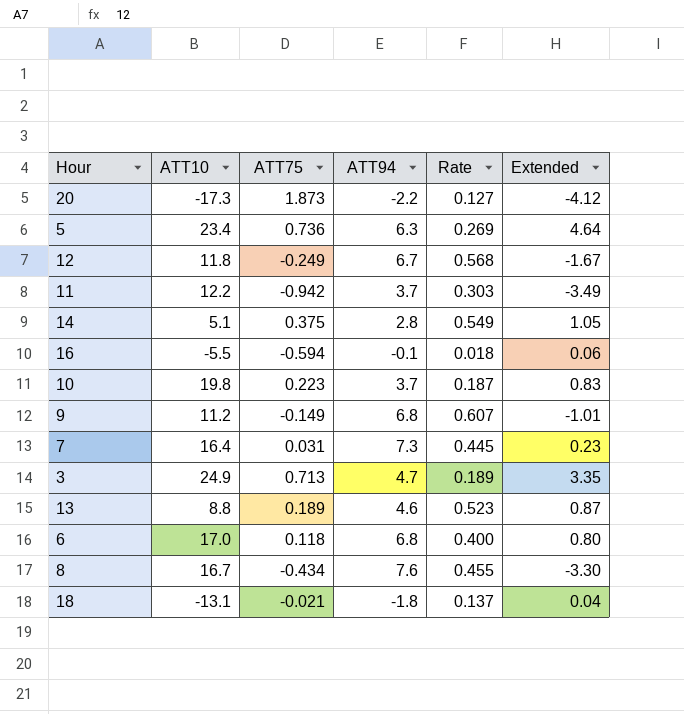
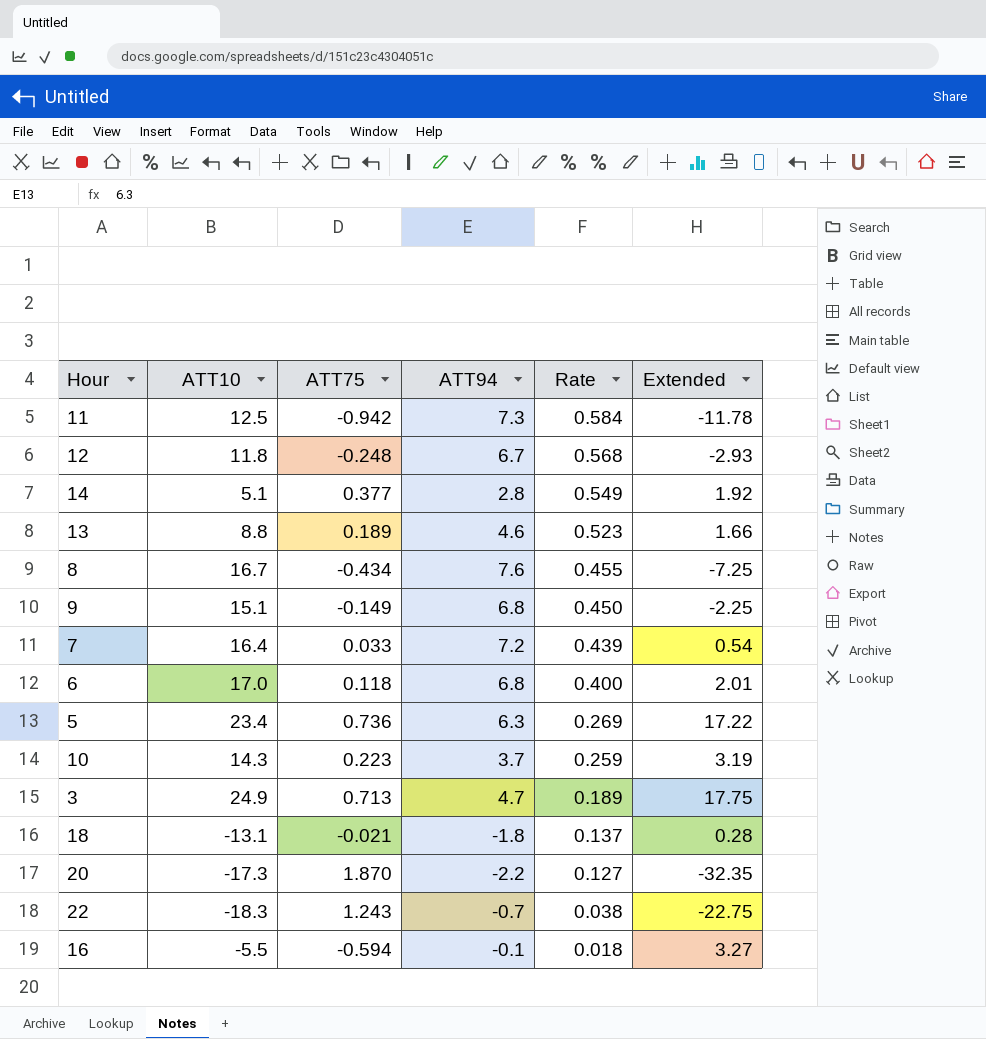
row order: none -> Rate descending
column Extended | formula: [ATT75] * [ATT94] -> [ATT10] * [ATT75]
11 | ATT10: 12.2 -> 12.5
11 | ATT94: 3.7 -> 7.3
11 | Rate: 0.303 -> 0.584
12 | ATT75: -0.249 -> -0.248
14 | ATT75: 0.375 -> 0.377
9 | ATT10: 11.2 -> 15.1
9 | Rate: 0.607 -> 0.450
7 | ATT75: 0.031 -> 0.033
7 | ATT94: 7.3 -> 7.2
7 | Rate: 0.445 -> 0.439
10 | ATT10: 19.8 -> 14.3
10 | Rate: 0.187 -> 0.259
20 | ATT75: 1.873 -> 1.870
row 22: none -> -18.3 | 1.243 | -0.7 | 0.038 | -22.75

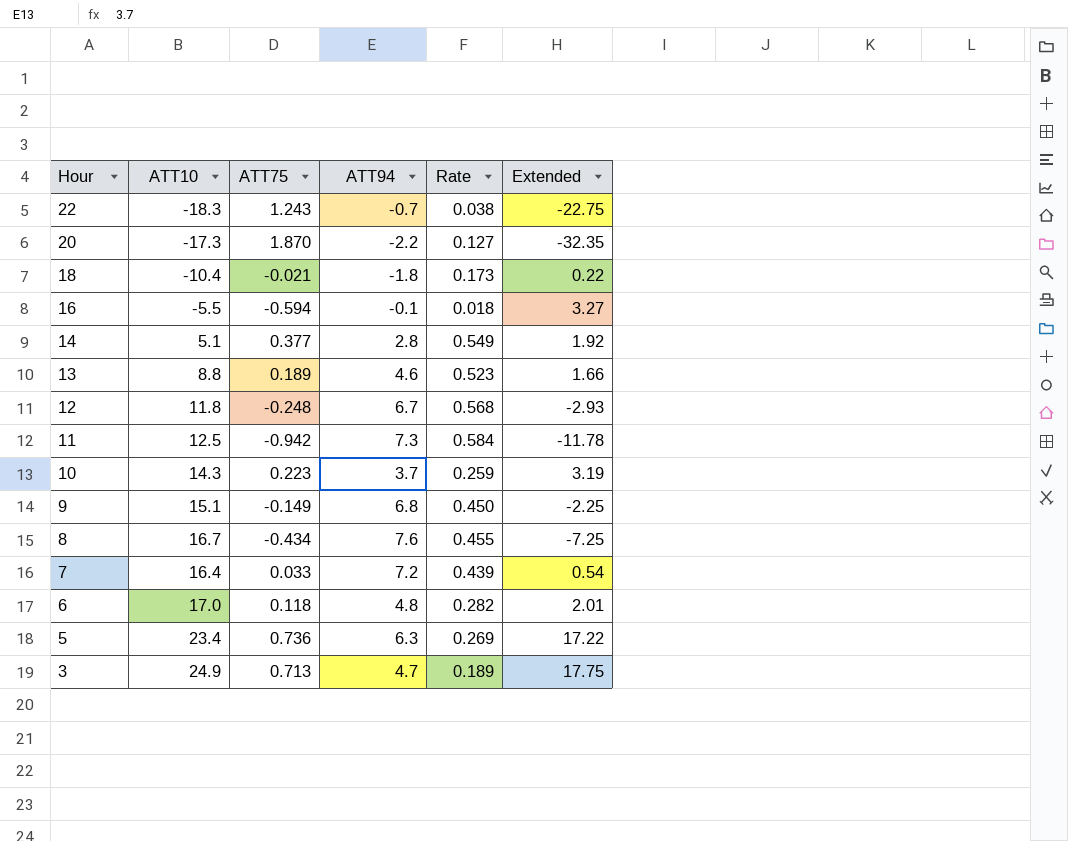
row order: Rate descending -> Hour descending
18 | ATT10: -13.1 -> -10.4
18 | Rate: 0.137 -> 0.173
18 | Extended: 0.28 -> 0.22
6 | ATT94: 6.8 -> 4.8
6 | Rate: 0.400 -> 0.282

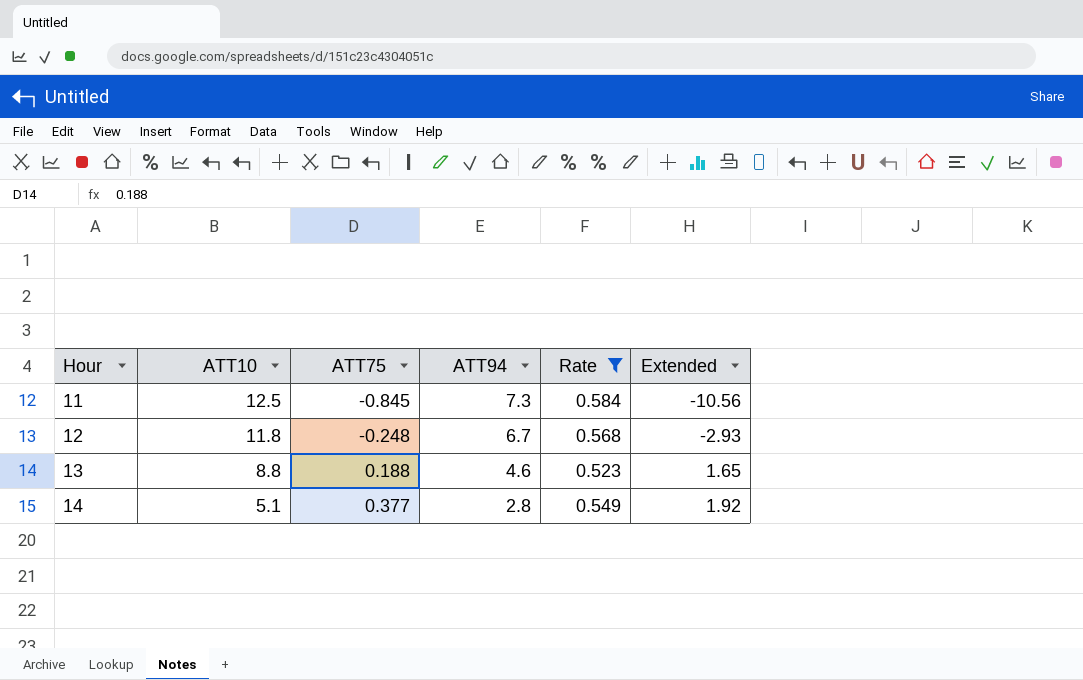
filter: none -> Rate >= 0.523
row order: Hour descending -> Hour ascending
11 | ATT75: -0.942 -> -0.845
11 | Extended: -11.78 -> -10.56
13 | ATT75: 0.189 -> 0.188
13 | Extended: 1.66 -> 1.65

